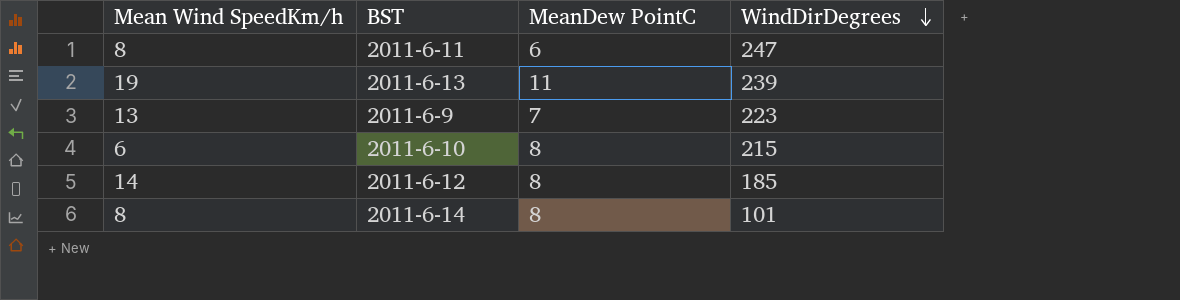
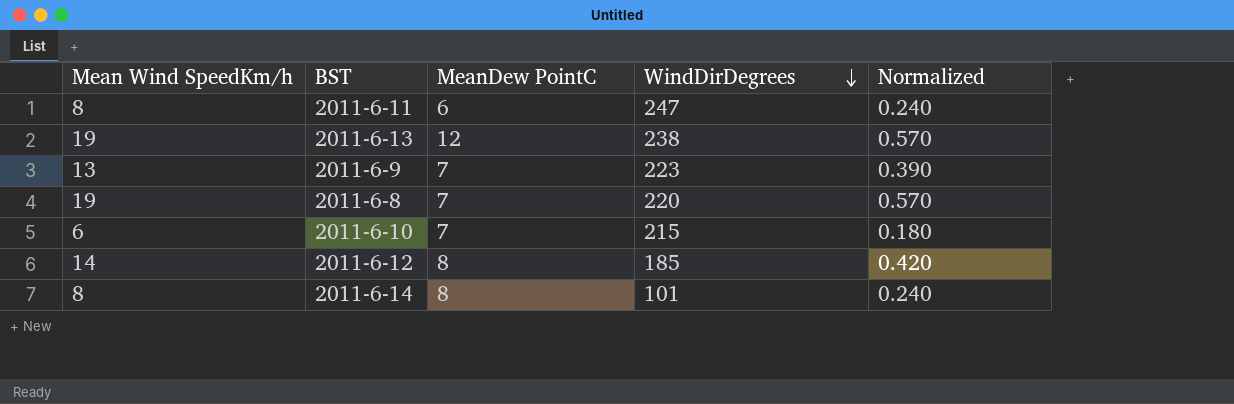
column Normalized | formula: none -> [Mean Wind SpeedKm/h] * 0.03
2011-6-13 | MeanDew PointC: 11 -> 12
2011-6-13 | WindDirDegrees: 239 -> 238
row 2011-6-8: none -> 19 | 7 | 220 | 0.570
2011-6-10 | MeanDew PointC: 8 -> 7

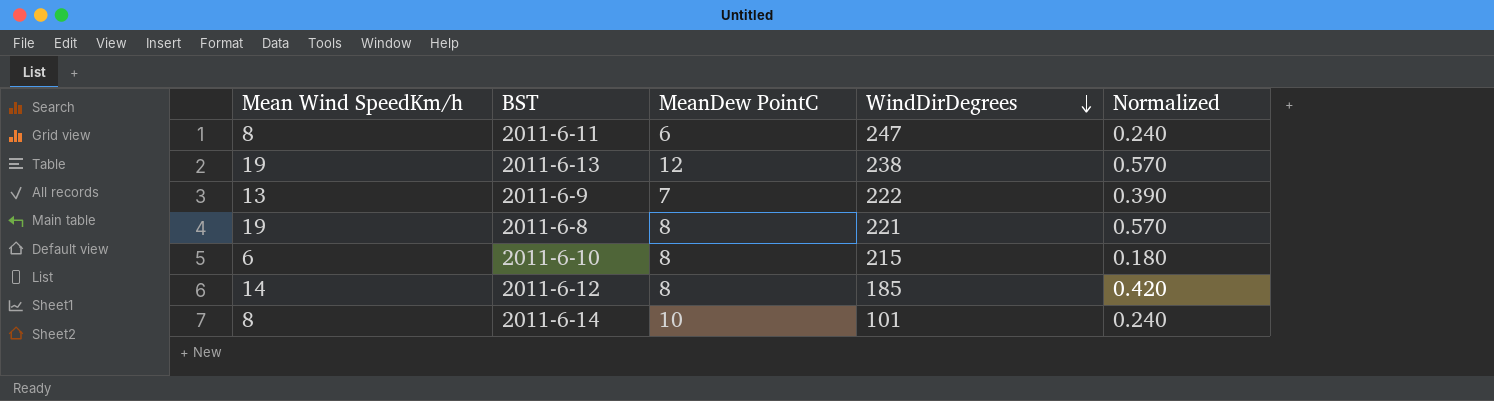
2011-6-9 | WindDirDegrees: 223 -> 222
2011-6-8 | MeanDew PointC: 7 -> 8
2011-6-8 | WindDirDegrees: 220 -> 221
2011-6-10 | MeanDew PointC: 7 -> 8
2011-6-14 | MeanDew PointC: 8 -> 10

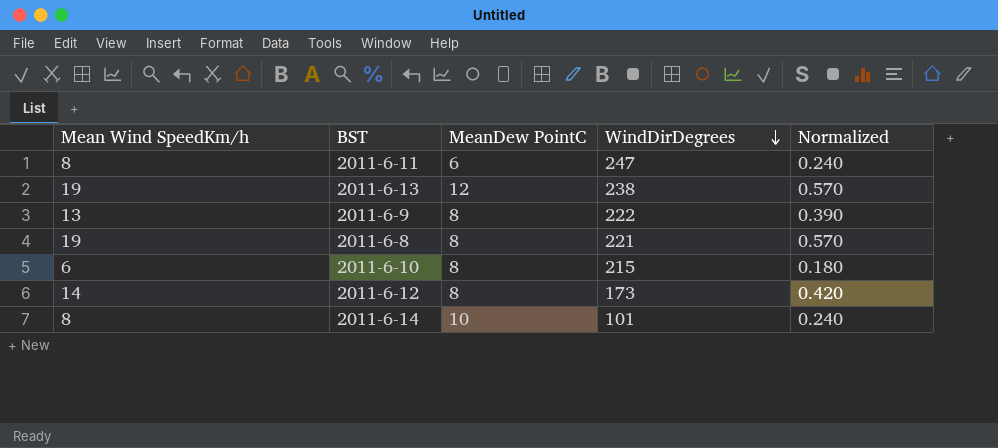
2011-6-9 | MeanDew PointC: 7 -> 8
2011-6-12 | WindDirDegrees: 185 -> 173

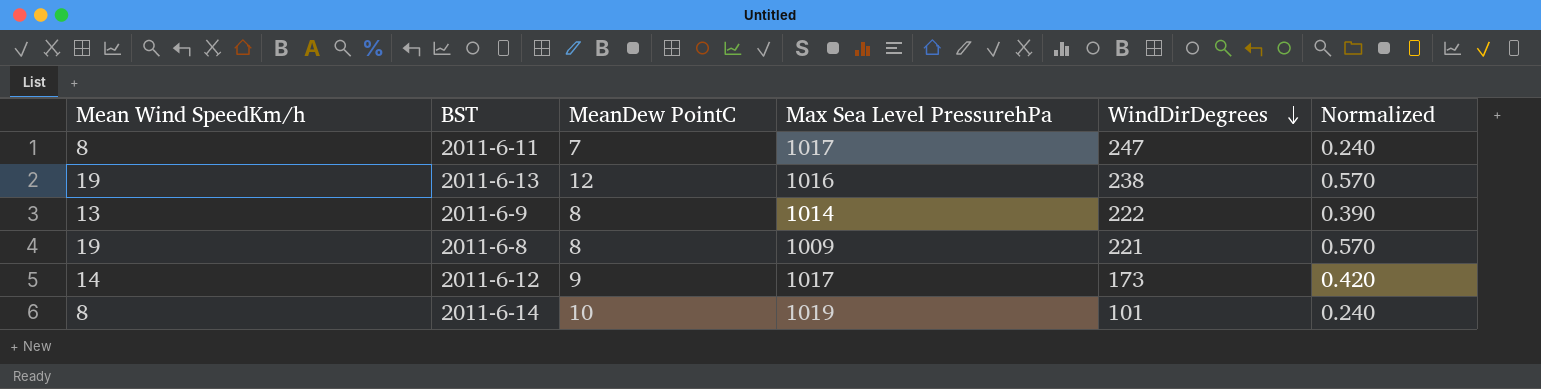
column Max Sea Level PressurehPa | position: none -> 4
row 2011-6-10: 6 | 8 | 215 | 0.180 -> none
2011-6-11 | MeanDew PointC: 6 -> 7
2011-6-12 | MeanDew PointC: 8 -> 9

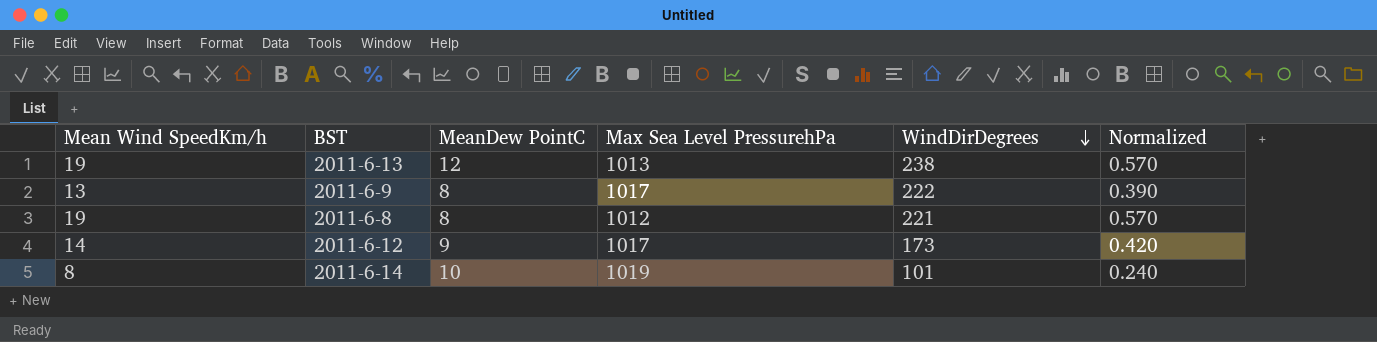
row 2011-6-11: 8 | 7 | 1017 | 247 | 0.240 -> none
2011-6-13 | Max Sea Level PressurehPa: 1016 -> 1013
2011-6-9 | Max Sea Level PressurehPa: 1014 -> 1017
2011-6-8 | Max Sea Level PressurehPa: 1009 -> 1012

